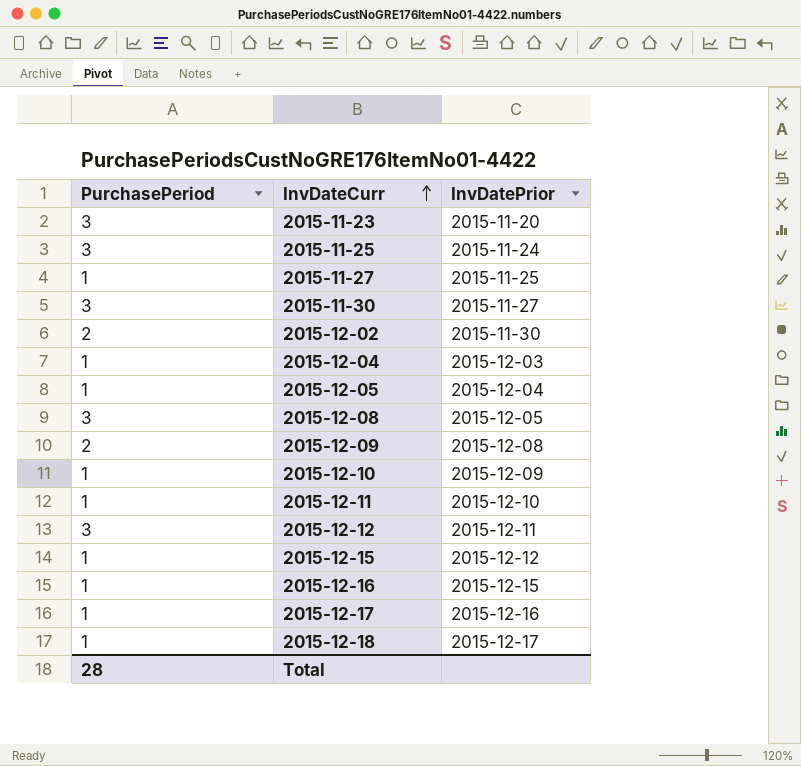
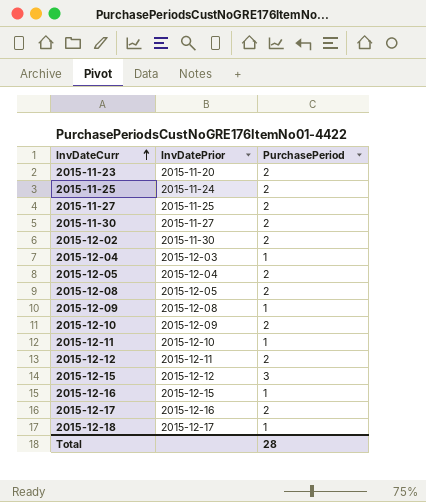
column PurchasePeriod | position: 1 -> 3
2015-11-23 | PurchasePeriod: 3 -> 2
2015-11-25 | PurchasePeriod: 3 -> 2
2015-11-27 | PurchasePeriod: 1 -> 2
2015-11-30 | PurchasePeriod: 3 -> 2
2015-12-05 | PurchasePeriod: 1 -> 2
2015-12-08 | PurchasePeriod: 3 -> 2
2015-12-09 | PurchasePeriod: 2 -> 1
2015-12-10 | PurchasePeriod: 1 -> 2
2015-12-12 | PurchasePeriod: 3 -> 2
2015-12-15 | PurchasePeriod: 1 -> 3
2015-12-17 | PurchasePeriod: 1 -> 2

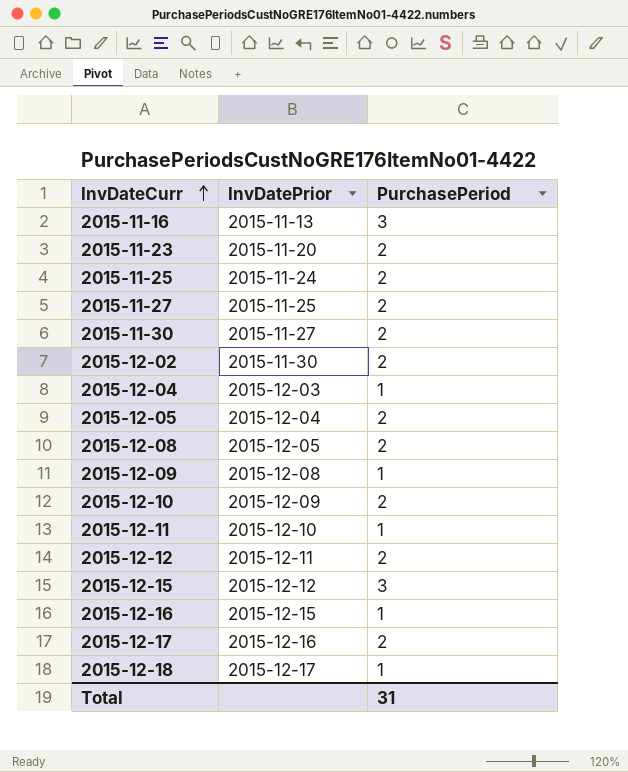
row 2015-11-16: none -> 2015-11-13 | 3
Total | PurchasePeriod: 28 -> 31

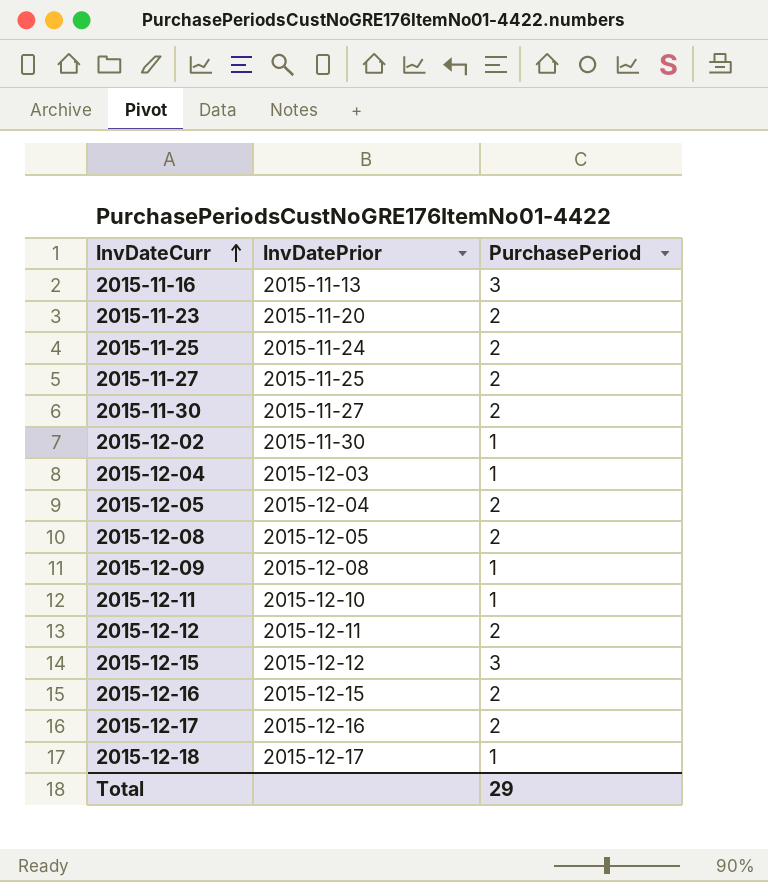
row 2015-12-10: 2015-12-09 | 2 -> none
2015-12-02 | PurchasePeriod: 2 -> 1
2015-12-16 | PurchasePeriod: 1 -> 2
Total | PurchasePeriod: 31 -> 29

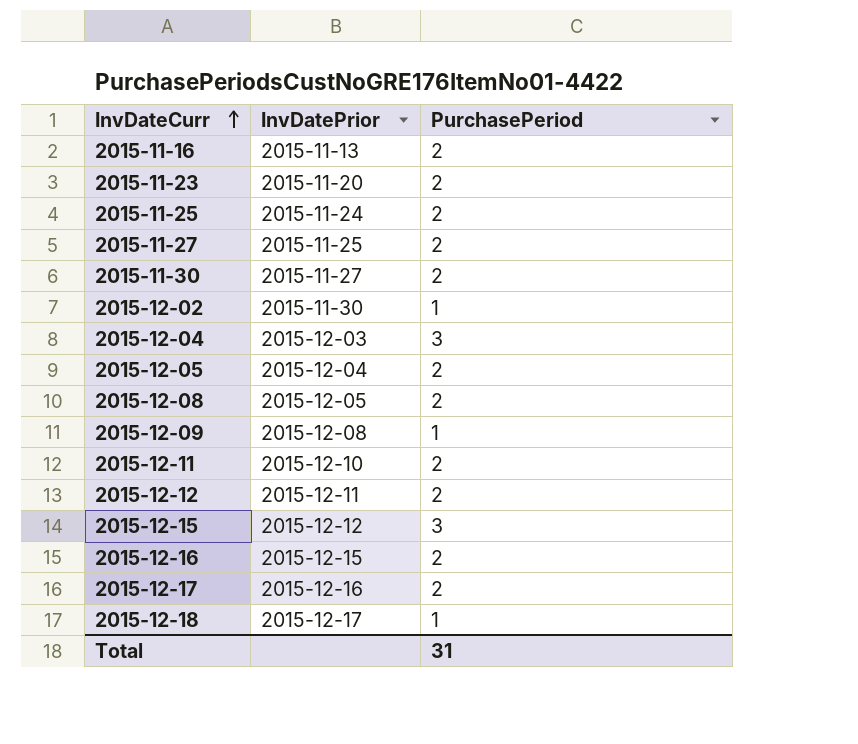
2015-11-16 | PurchasePeriod: 3 -> 2
2015-12-04 | PurchasePeriod: 1 -> 3
2015-12-11 | PurchasePeriod: 1 -> 2
Total | PurchasePeriod: 29 -> 31

